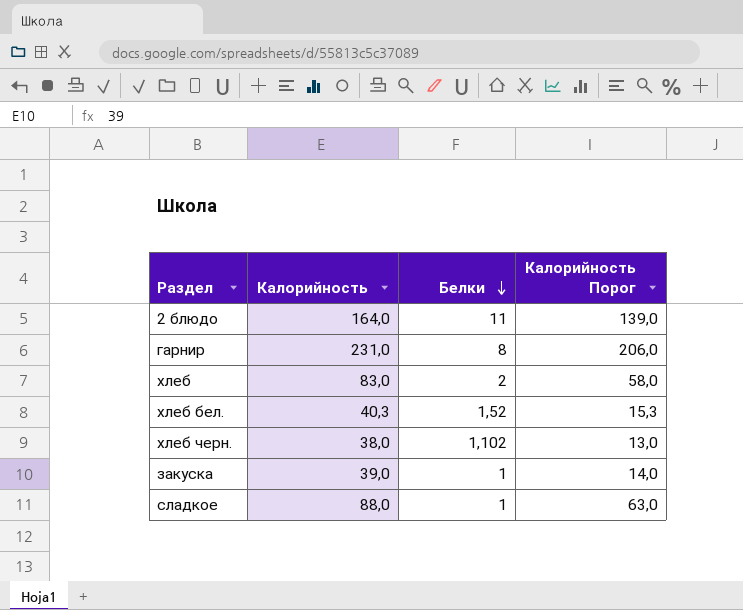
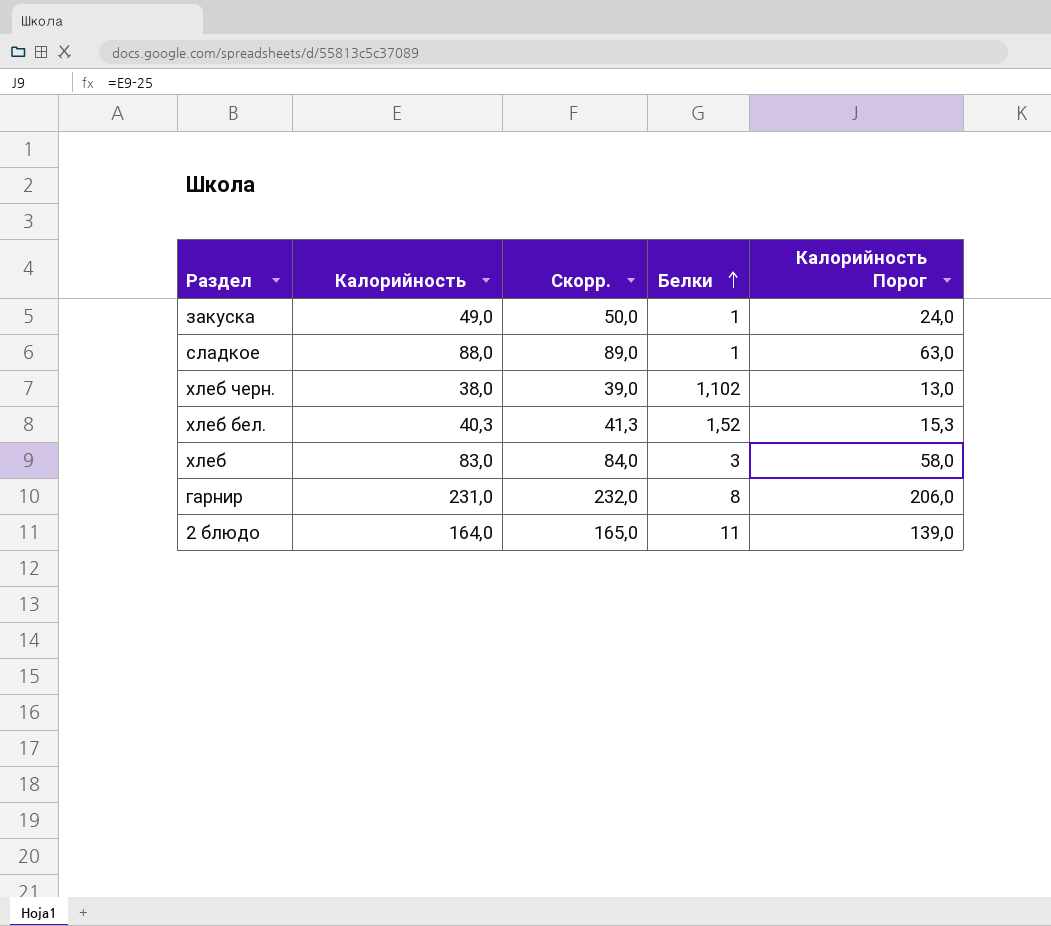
row order: Белки descending -> Белки ascending
column Скорр. | formula: none -> [Калорийность] + 1
закуска | Калорийность: 39,0 -> 49,0
закуска | Калорийность Порог: 14,0 -> 24,0
хлеб | Белки: 2 -> 3

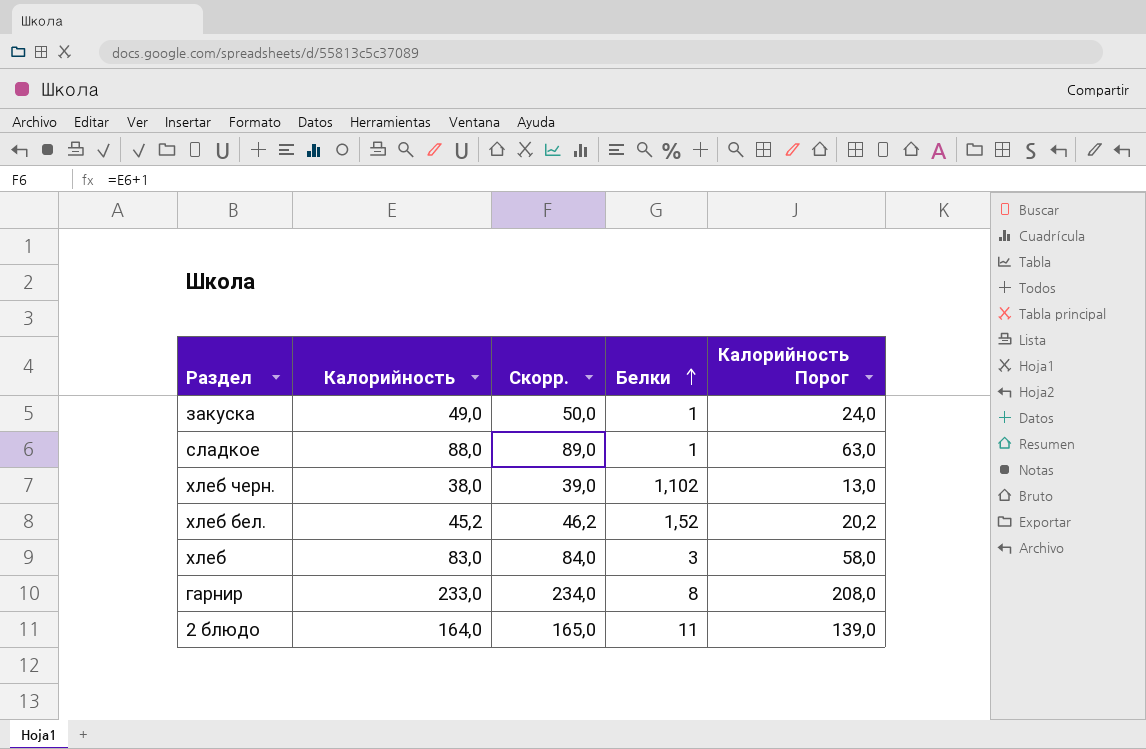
хлеб бел. | Калорийность: 40,3 -> 45,2
хлеб бел. | Скорр.: 41,3 -> 46,2
хлеб бел. | Калорийность Порог: 15,3 -> 20,2
гарнир | Калорийность: 231,0 -> 233,0
гарнир | Скорр.: 232,0 -> 234,0
гарнир | Калорийность Порог: 206,0 -> 208,0

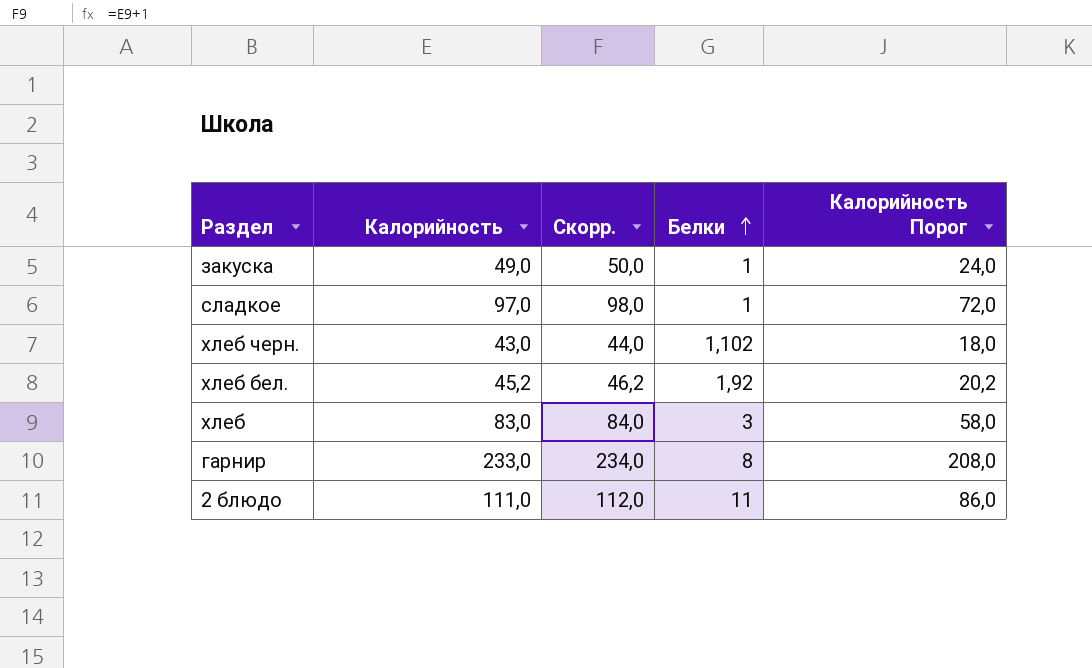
сладкое | Калорийность: 88,0 -> 97,0
сладкое | Скорр.: 89,0 -> 98,0
сладкое | Калорийность Порог: 63,0 -> 72,0
хлеб черн. | Калорийность: 38,0 -> 43,0
хлеб черн. | Скорр.: 39,0 -> 44,0
хлеб черн. | Калорийность Порог: 13,0 -> 18,0
хлеб бел. | Белки: 1,52 -> 1,92
2 блюдо | Калорийность: 164,0 -> 111,0
2 блюдо | Скорр.: 165,0 -> 112,0
2 блюдо | Калорийность Порог: 139,0 -> 86,0

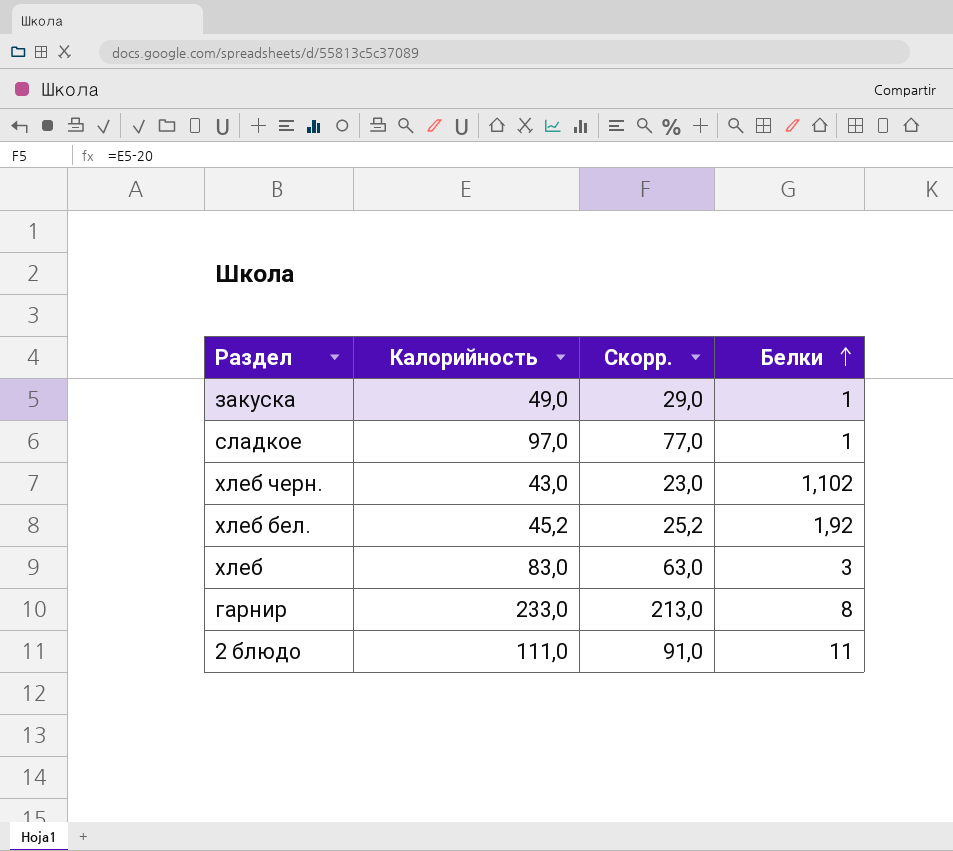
column Калорийность Порог | formula: [Калорийность] - 25 -> none
column Скорр. | formula: [Калорийность] + 1 -> [Калорийность] - 20

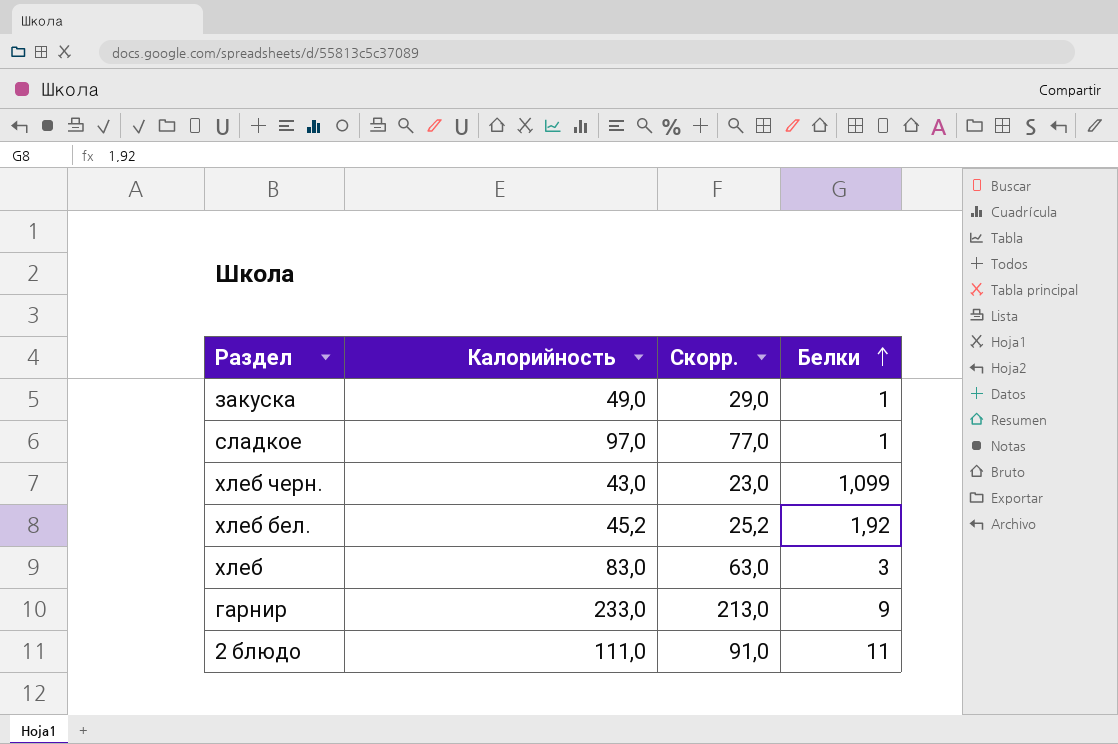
хлеб черн. | Белки: 1,102 -> 1,099
гарнир | Белки: 8 -> 9

